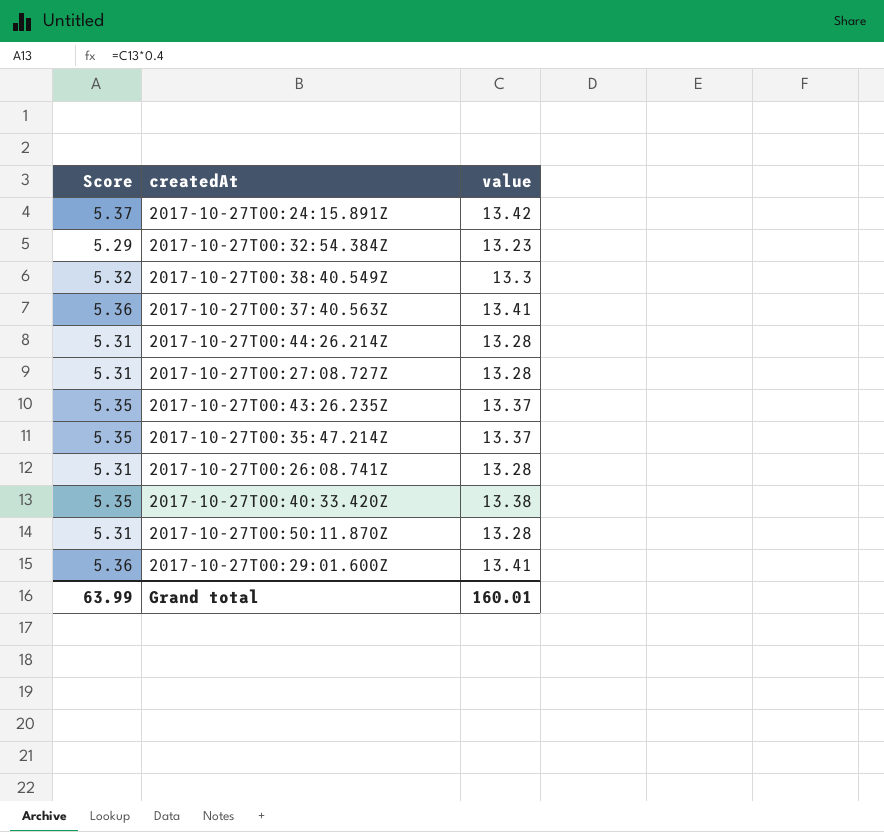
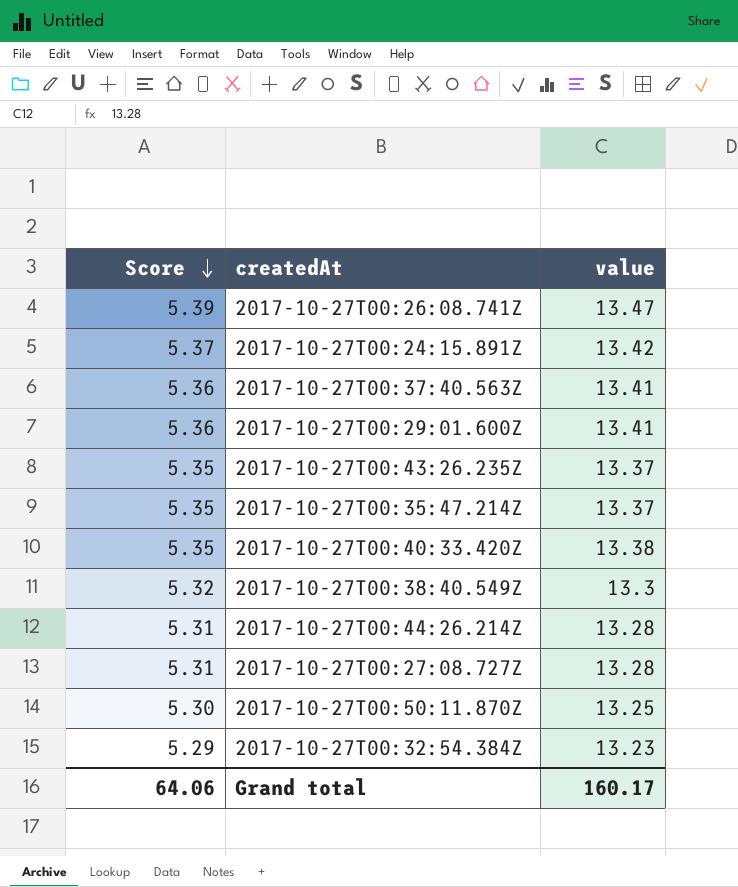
row order: none -> Score descending
2017-10-27T00:26:08.741Z | Score: 5.31 -> 5.39
2017-10-27T00:26:08.741Z | value: 13.28 -> 13.47
2017-10-27T00:50:11.870Z | Score: 5.31 -> 5.30
2017-10-27T00:50:11.870Z | value: 13.28 -> 13.25
Grand total | Score: 63.99 -> 64.06
Grand total | value: 160.01 -> 160.17

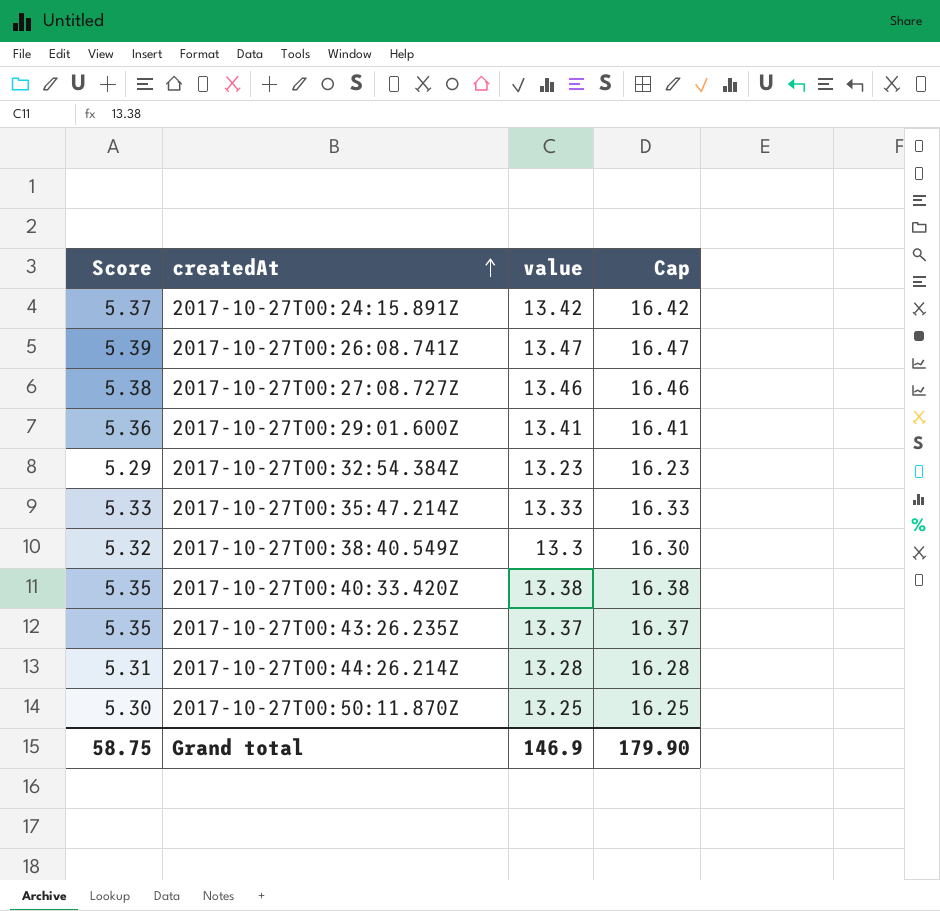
row order: Score descending -> createdAt ascending
column Cap | formula: none -> [value] + 3
row 2017-10-27T00:37:40.563Z: 5.36 | 13.41 -> none
2017-10-27T00:27:08.727Z | Score: 5.31 -> 5.38
2017-10-27T00:27:08.727Z | value: 13.28 -> 13.46
2017-10-27T00:35:47.214Z | Score: 5.35 -> 5.33
2017-10-27T00:35:47.214Z | value: 13.37 -> 13.33
Grand total | Score: 64.06 -> 58.75
Grand total | value: 160.17 -> 146.9

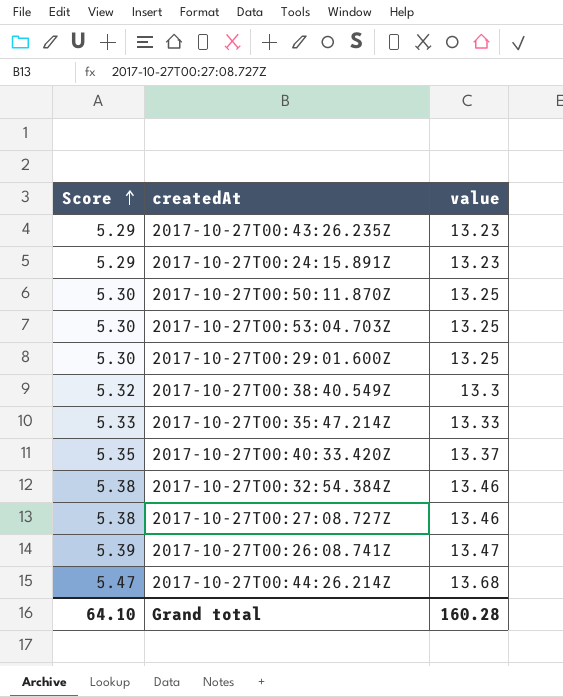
row order: createdAt ascending -> Score ascending
column Cap | formula: [value] + 3 -> none
2017-10-27T00:43:26.235Z | Score: 5.35 -> 5.29
2017-10-27T00:43:26.235Z | value: 13.37 -> 13.23
2017-10-27T00:24:15.891Z | Score: 5.37 -> 5.29
2017-10-27T00:24:15.891Z | value: 13.42 -> 13.23
row 2017-10-27T00:53:04.703Z: none -> 5.30 | 13.25
2017-10-27T00:29:01.600Z | Score: 5.36 -> 5.30
2017-10-27T00:29:01.600Z | value: 13.41 -> 13.25
2017-10-27T00:40:33.420Z | value: 13.38 -> 13.37
2017-10-27T00:32:54.384Z | Score: 5.29 -> 5.38
2017-10-27T00:32:54.384Z | value: 13.23 -> 13.46
2017-10-27T00:44:26.214Z | Score: 5.31 -> 5.47
2017-10-27T00:44:26.214Z | value: 13.28 -> 13.68
Grand total | Score: 58.75 -> 64.10
Grand total | value: 146.9 -> 160.28

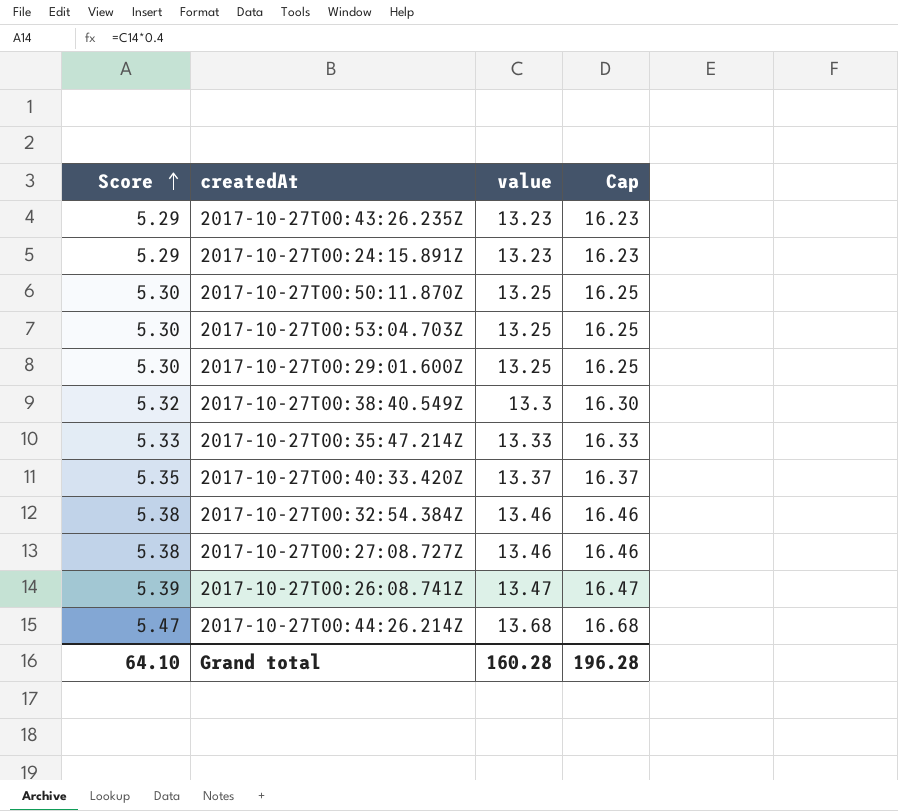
column Cap | formula: none -> [value] + 3

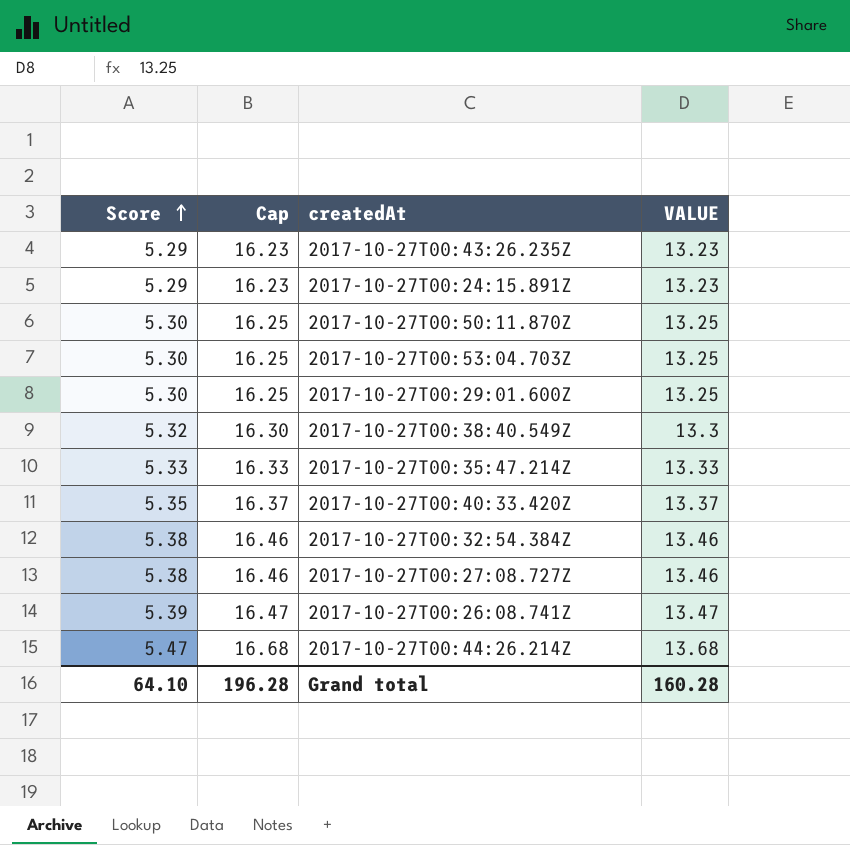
column Cap | position: 4 -> 2
column name: value -> VALUE

